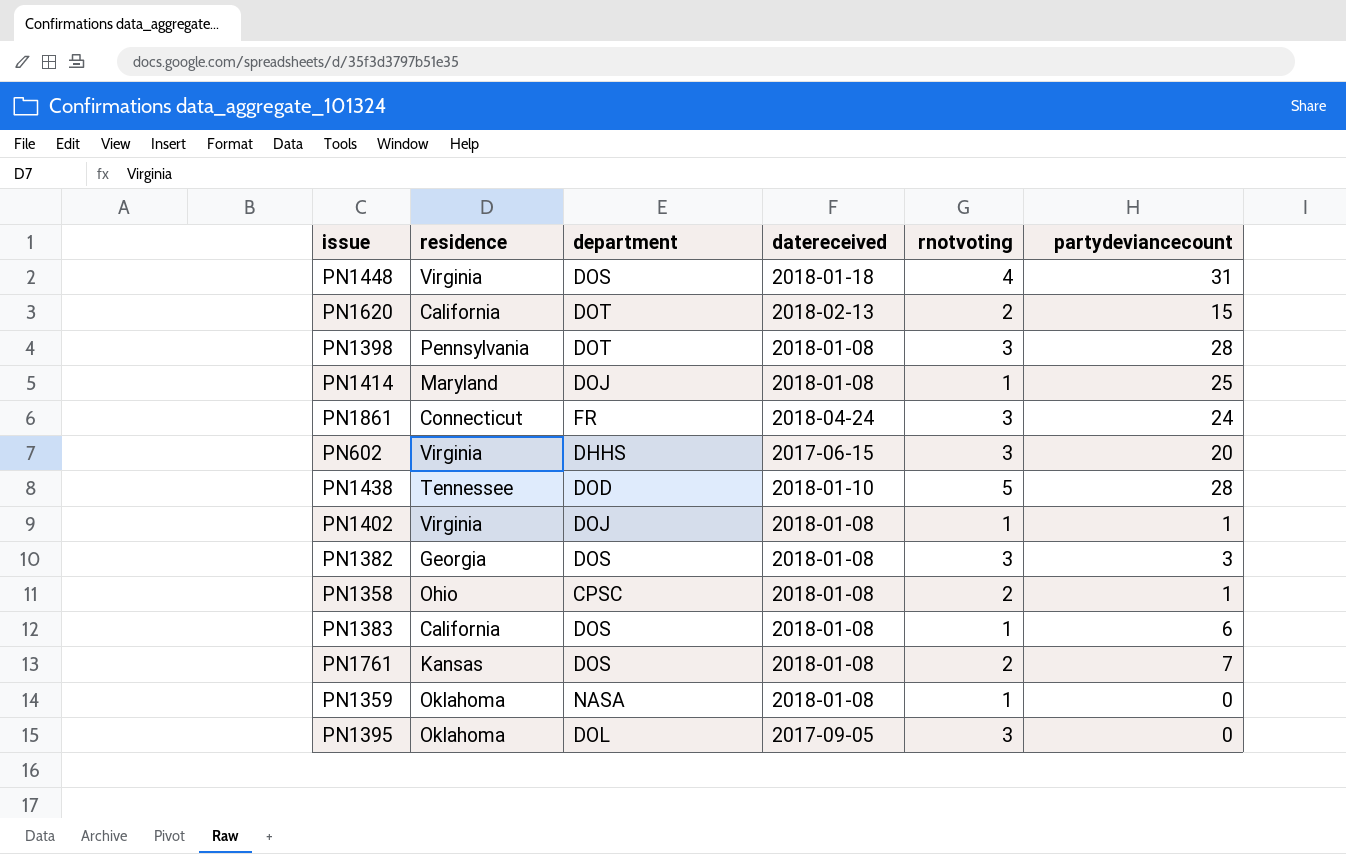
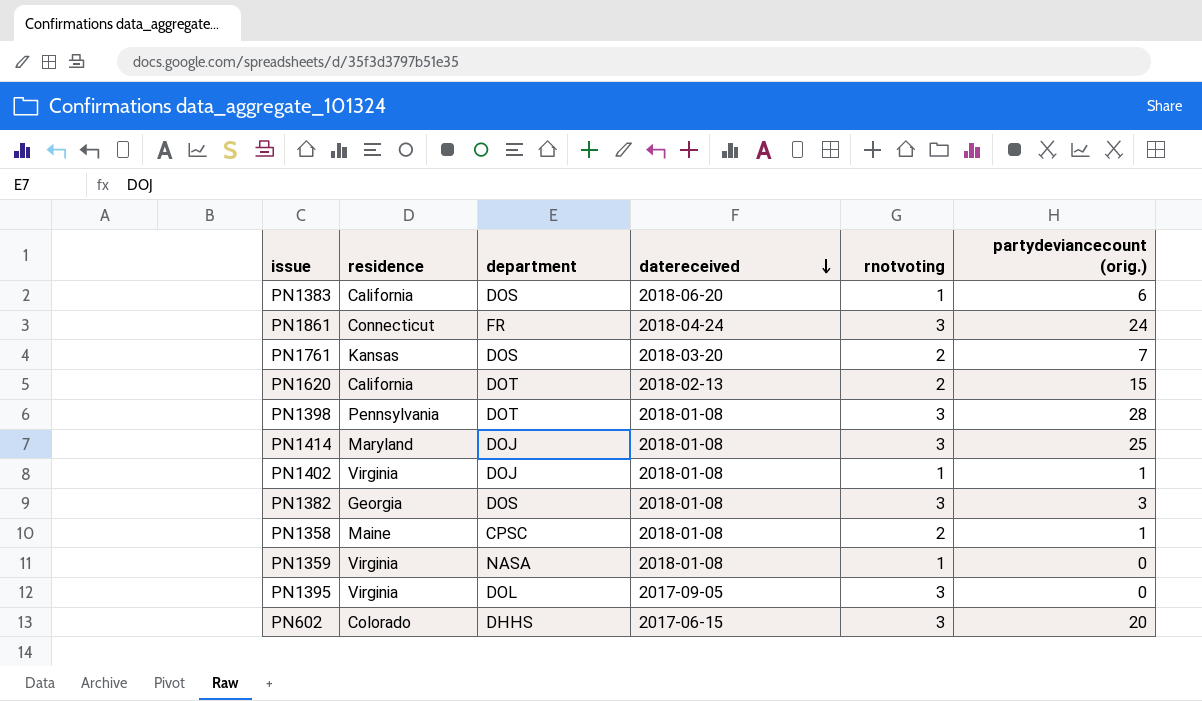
row order: none -> datereceived descending
column name: partydeviancecount -> partydeviancecount (orig.)
row PN1448: Virginia | DOS | 2018-01-18 | 4 | 31 -> none
row PN1438: Tennessee | DOD | 2018-01-10 | 5 | 28 -> none
PN1383 | datereceived: 2018-01-08 -> 2018-06-20
PN1761 | datereceived: 2018-01-08 -> 2018-03-20
PN1414 | rnotvoting: 1 -> 3
PN1358 | residence: Ohio -> Maine
PN1359 | residence: Oklahoma -> Virginia
PN1395 | residence: Oklahoma -> Virginia
PN602 | residence: Virginia -> Colorado

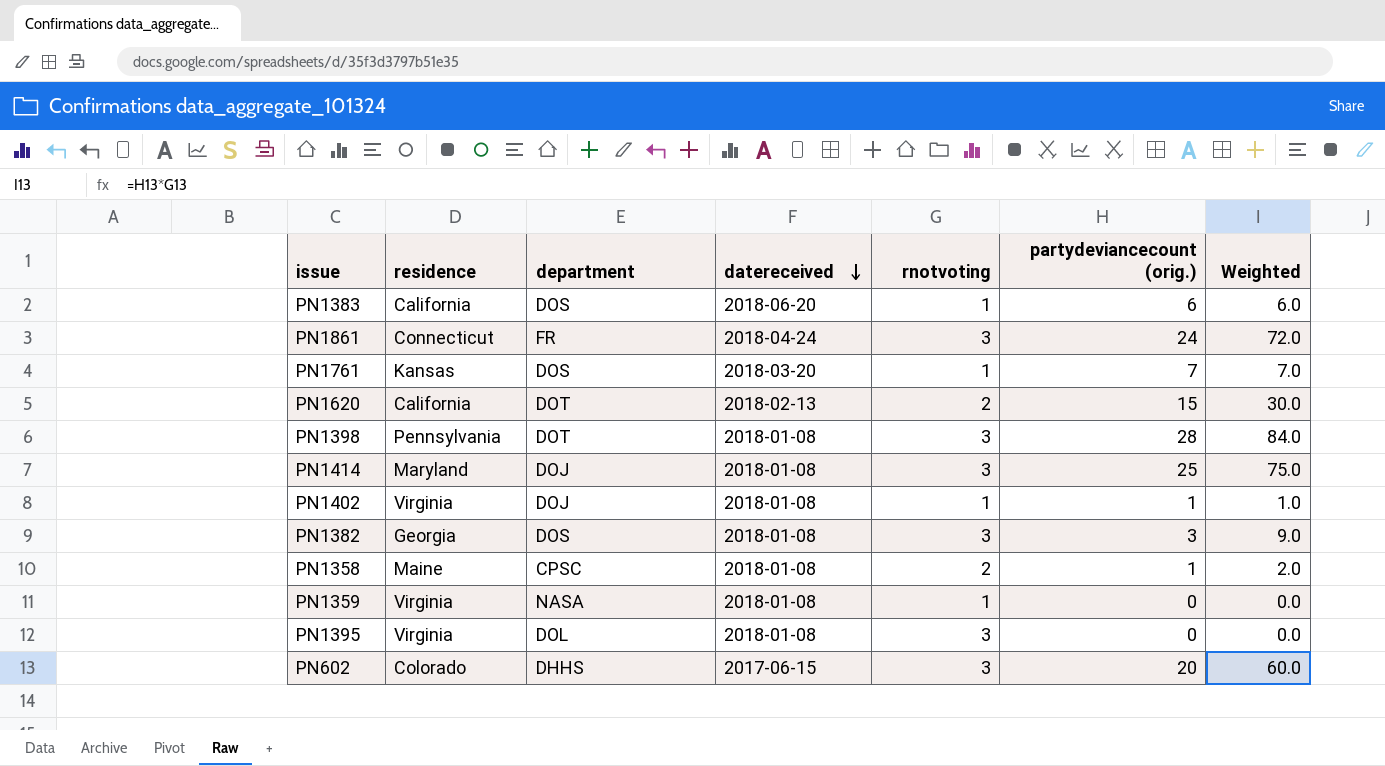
column Weighted | formula: none -> [rnotvoting] * [partydeviancecount (orig.)]
PN1761 | rnotvoting: 2 -> 1
PN1395 | datereceived: 2017-09-05 -> 2018-01-08

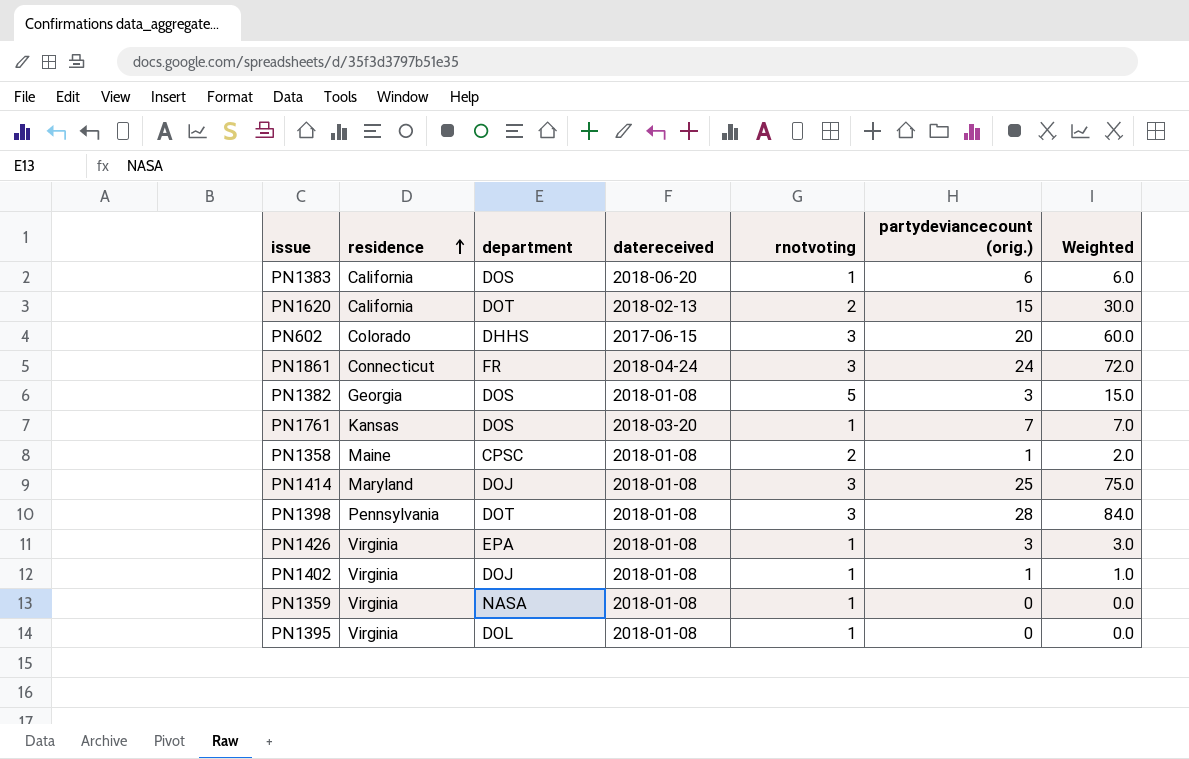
row order: datereceived descending -> residence ascending
PN1382 | rnotvoting: 3 -> 5
PN1382 | Weighted: 9.0 -> 15.0
row PN1426: none -> Virginia | EPA | 2018-01-08 | 1 | 3 | 3.0
PN1395 | rnotvoting: 3 -> 1

